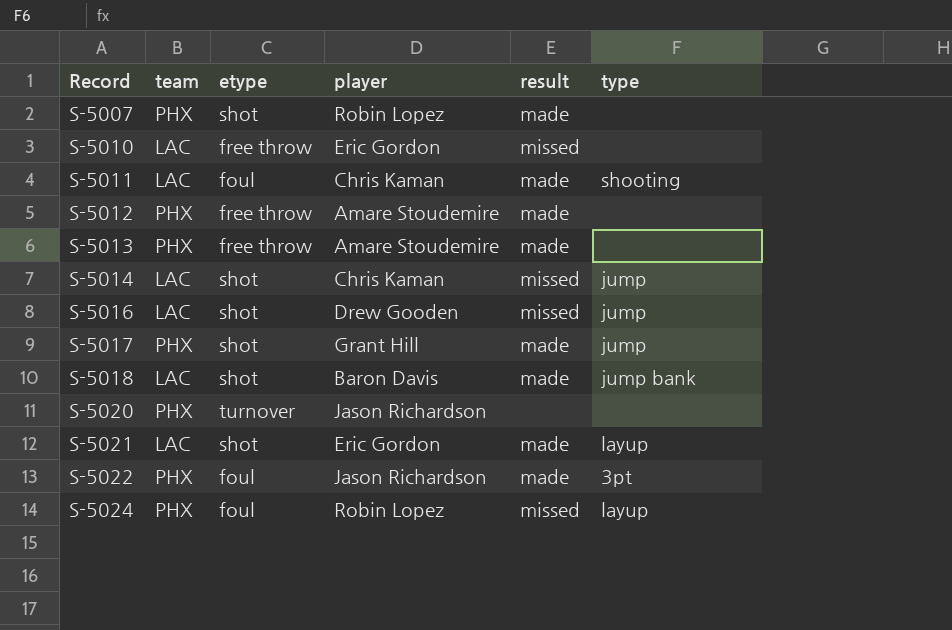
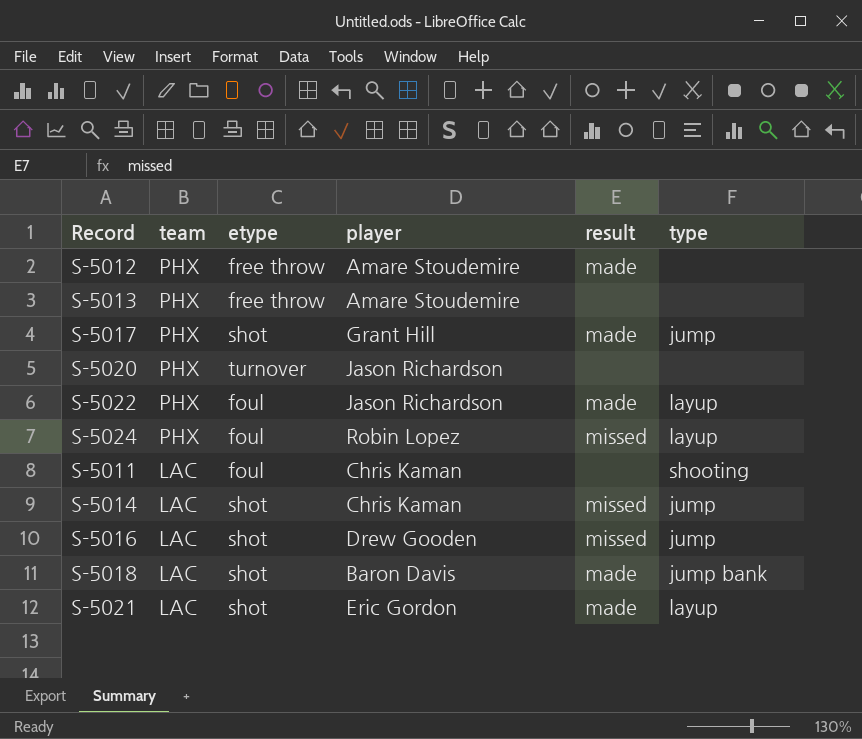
row order: Record ascending -> team descending
row S-5007: PHX | shot | Robin Lopez | made | none -> none
row S-5010: LAC | free throw | Eric Gordon | missed | none -> none
S-5013 | result: made -> none
S-5022 | type: 3pt -> layup
S-5011 | result: made -> none

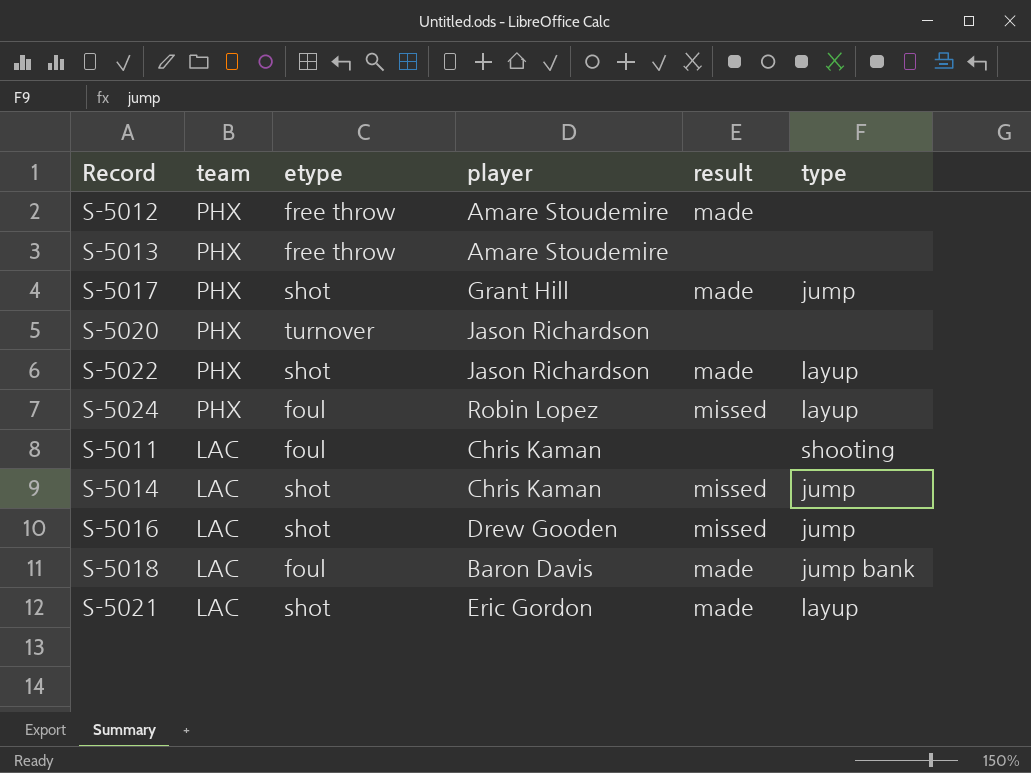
S-5022 | etype: foul -> shot
S-5018 | etype: shot -> foul

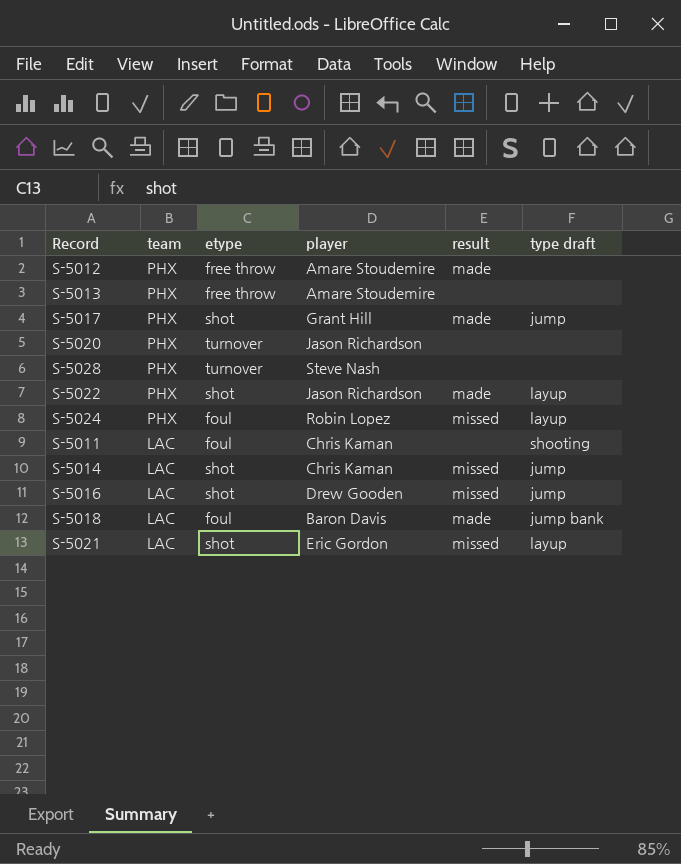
column name: type -> type draft
row S-5028: none -> PHX | turnover | Steve Nash | none | none
S-5021 | result: made -> missed

